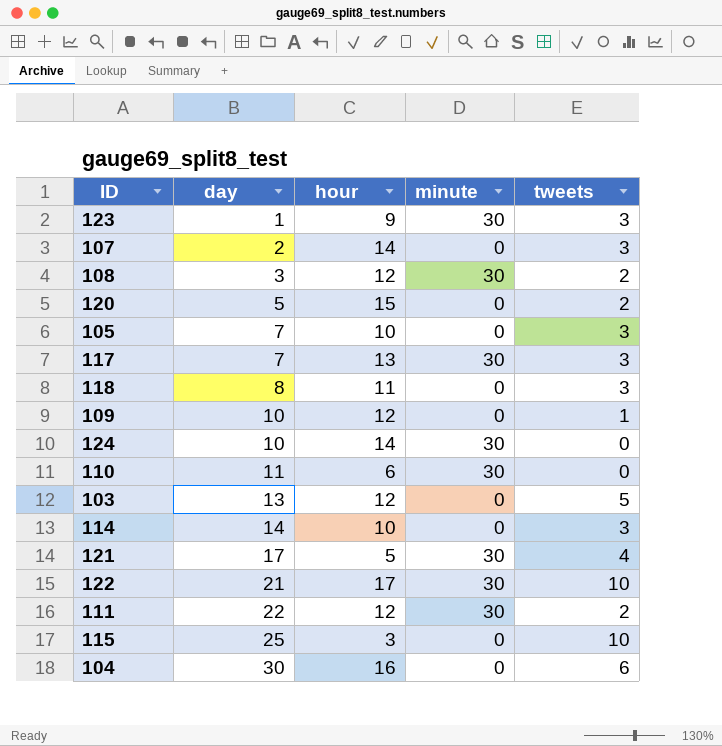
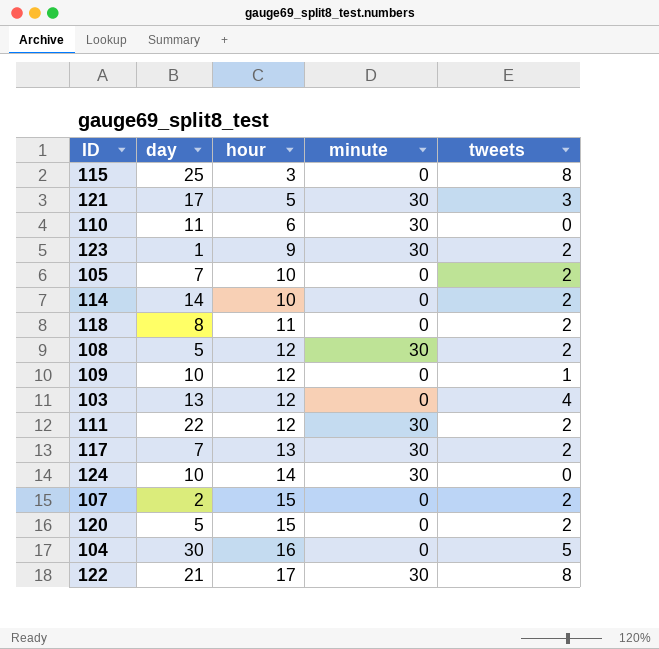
row order: day ascending -> hour ascending
115 | tweets: 10 -> 8
121 | tweets: 4 -> 3
123 | tweets: 3 -> 2
105 | tweets: 3 -> 2
114 | tweets: 3 -> 2
118 | tweets: 3 -> 2
108 | day: 3 -> 5
103 | tweets: 5 -> 4
117 | tweets: 3 -> 2
107 | hour: 14 -> 15
107 | tweets: 3 -> 2
104 | tweets: 6 -> 5
122 | tweets: 10 -> 8

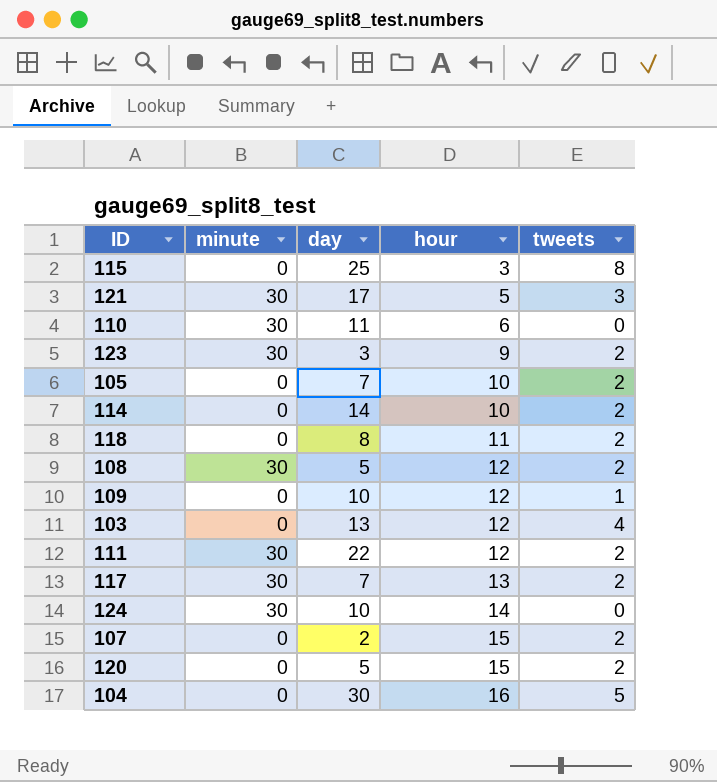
column minute | position: 4 -> 2
row 122: 21 | 17 | 30 | 8 -> none
123 | day: 1 -> 3

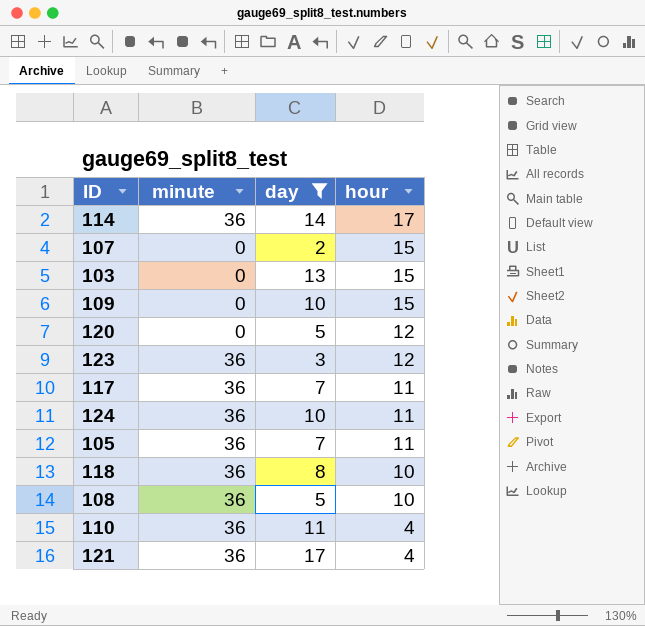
filter: none -> day <= 17
row order: hour ascending -> hour descending
column tweets | position: 5 -> none
114 | minute: 0 -> 36
114 | hour: 10 -> 17
103 | hour: 12 -> 15
109 | hour: 12 -> 15
120 | hour: 15 -> 12
123 | minute: 30 -> 36
123 | hour: 9 -> 12
117 | minute: 30 -> 36
117 | hour: 13 -> 11
124 | minute: 30 -> 36
124 | hour: 14 -> 11
105 | minute: 0 -> 36
105 | hour: 10 -> 11
118 | minute: 0 -> 36
118 | hour: 11 -> 10
108 | minute: 30 -> 36
108 | hour: 12 -> 10
110 | minute: 30 -> 36
110 | hour: 6 -> 4
121 | minute: 30 -> 36
121 | hour: 5 -> 4

